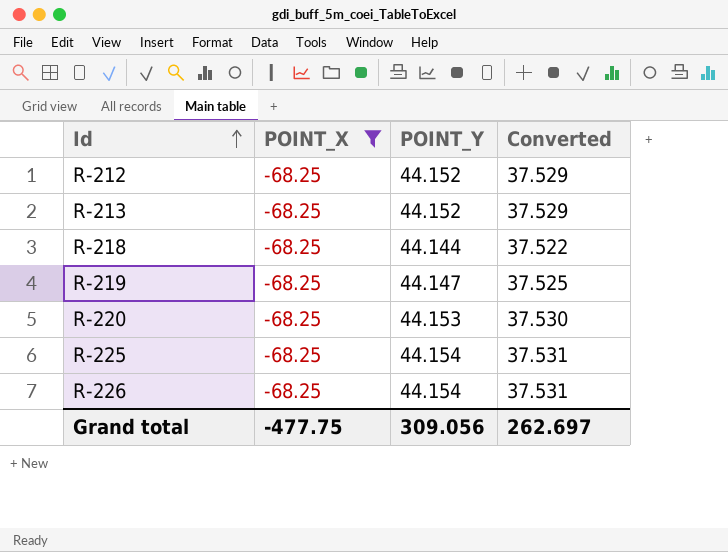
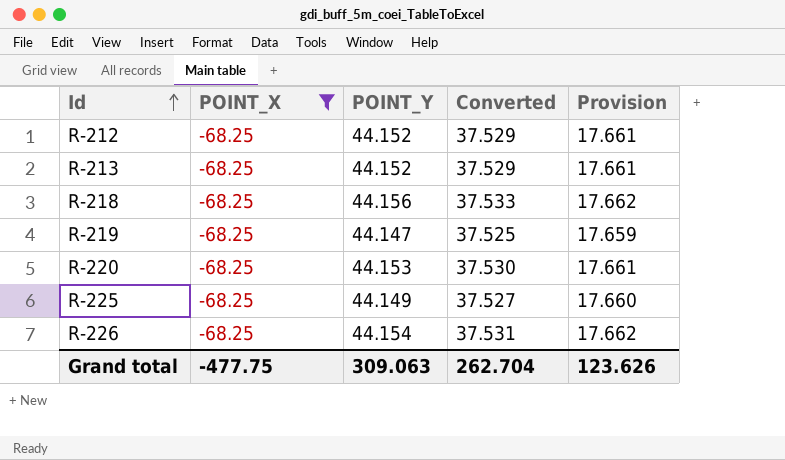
column Provision | formula: none -> [POINT_Y] * 0.4
R-218 | POINT_Y: 44.144 -> 44.156
R-218 | Converted: 37.522 -> 37.533
R-225 | POINT_Y: 44.154 -> 44.149
R-225 | Converted: 37.531 -> 37.527
Grand total | POINT_Y: 309.056 -> 309.063
Grand total | Converted: 262.697 -> 262.704

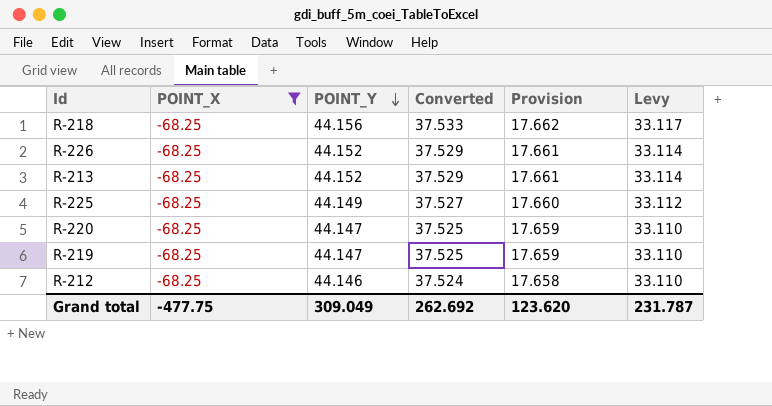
row order: Id ascending -> POINT_Y descending
column Levy | formula: none -> [POINT_Y] * 0.75
R-226 | POINT_Y: 44.154 -> 44.152
R-226 | Converted: 37.531 -> 37.529
R-226 | Provision: 17.662 -> 17.661
R-220 | POINT_Y: 44.153 -> 44.147
R-220 | Converted: 37.530 -> 37.525
R-220 | Provision: 17.661 -> 17.659
R-212 | POINT_Y: 44.152 -> 44.146
R-212 | Converted: 37.529 -> 37.524
R-212 | Provision: 17.661 -> 17.658
Grand total | POINT_Y: 309.063 -> 309.049
Grand total | Converted: 262.704 -> 262.692
Grand total | Provision: 123.626 -> 123.620

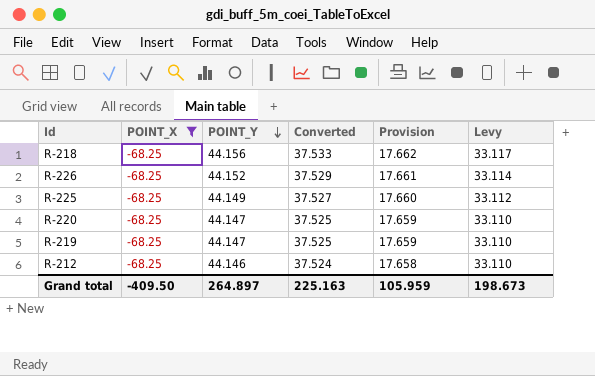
row R-213: -68.25 | 44.152 | 37.529 | 17.661 | 33.114 -> none
Grand total | POINT_X: -477.75 -> -409.50
Grand total | POINT_Y: 309.049 -> 264.897
Grand total | Converted: 262.692 -> 225.163
Grand total | Provision: 123.620 -> 105.959
Grand total | Levy: 231.787 -> 198.673

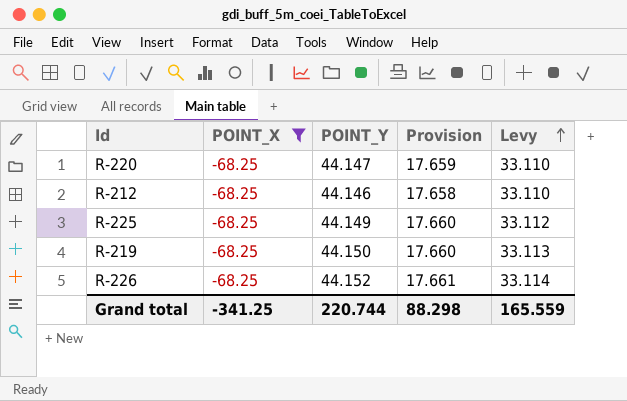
row order: POINT_Y descending -> Levy ascending
column Converted | formula: [POINT_Y] * 0.85 -> none
row R-218: -68.25 | 44.156 | 37.533 | 17.662 | 33.117 -> none
R-219 | POINT_Y: 44.147 -> 44.150
R-219 | Provision: 17.659 -> 17.660
R-219 | Levy: 33.110 -> 33.113
Grand total | POINT_X: -409.50 -> -341.25
Grand total | POINT_Y: 264.897 -> 220.744
Grand total | Provision: 105.959 -> 88.298
Grand total | Levy: 198.673 -> 165.559

